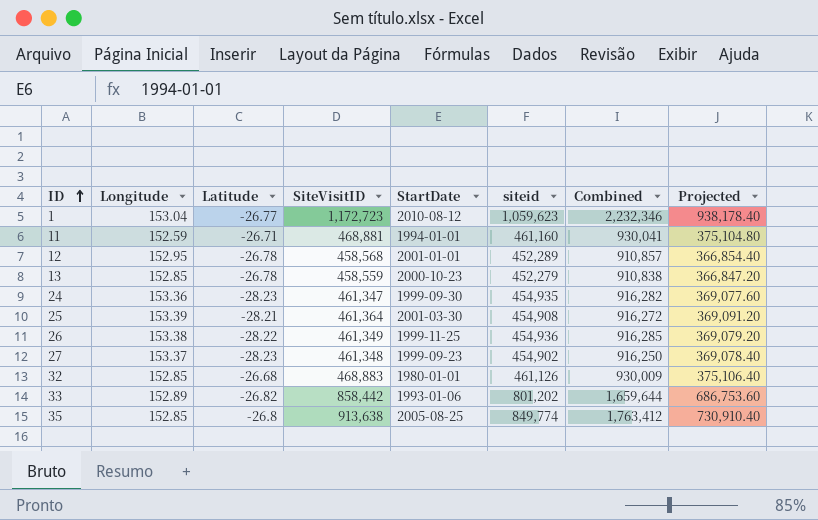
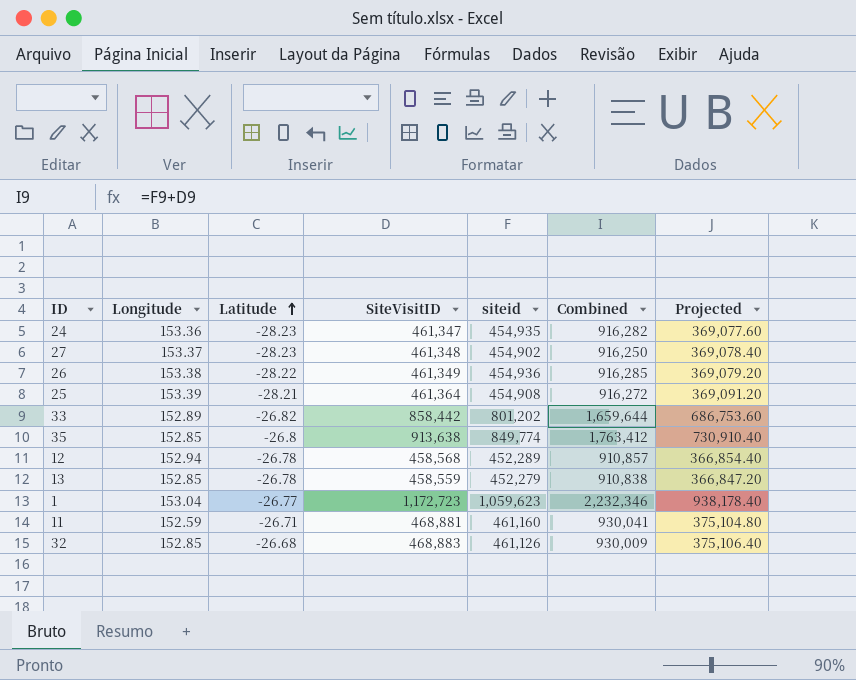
row order: ID ascending -> Latitude ascending
column StartDate | position: 5 -> none
12 | Longitude: 152.95 -> 152.94

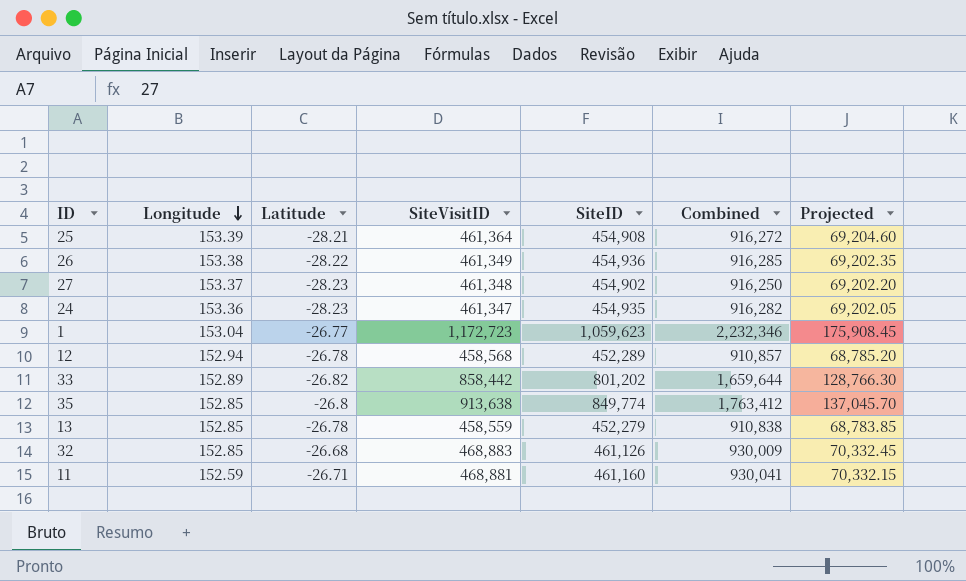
row order: Latitude ascending -> Longitude descending
column name: siteid -> SiteID
column Projected | formula: [SiteVisitID] * 0.8 -> [SiteVisitID] * 0.15

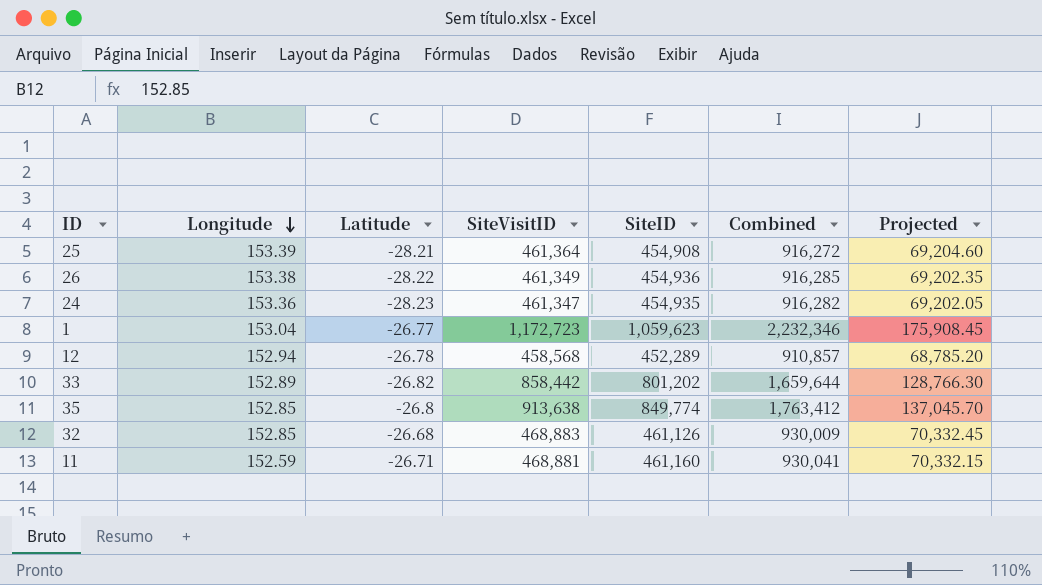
row 27: 153.37 | -28.23 | 461,348 | 454,902 | 916,250 | 69,202.20 -> none
row 13: 152.85 | -26.78 | 458,559 | 452,279 | 910,838 | 68,783.85 -> none

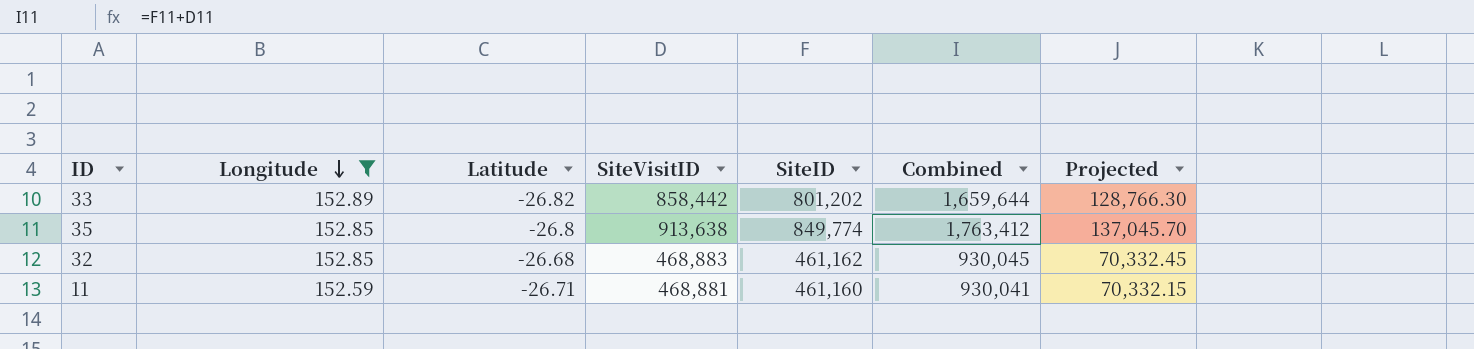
filter: none -> Longitude <= 152.89
32 | SiteID: 461,126 -> 461,162
32 | Combined: 930,009 -> 930,045

